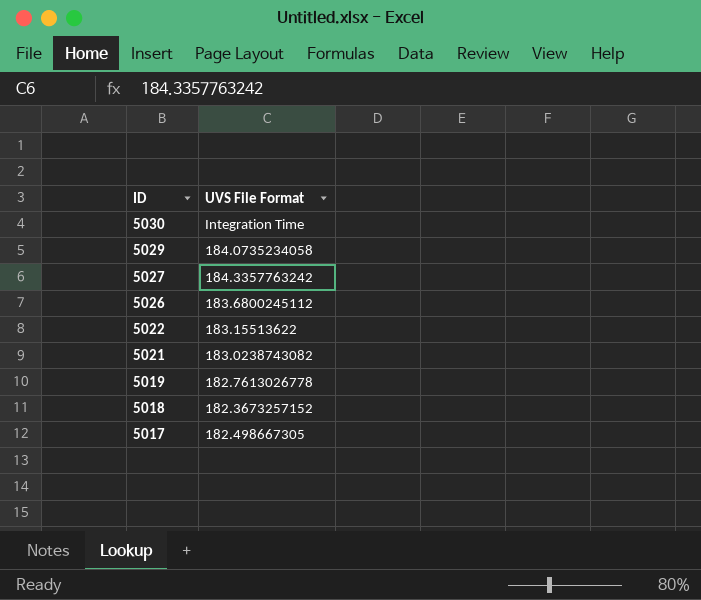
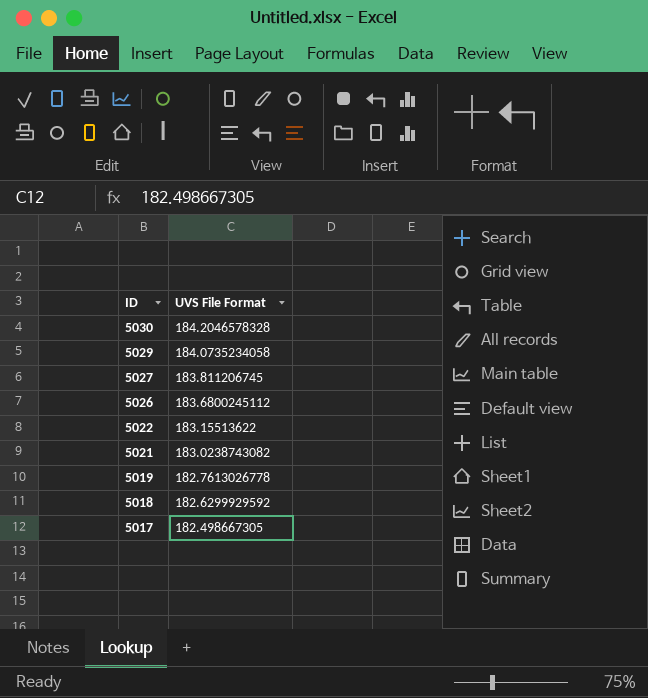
5030 | UVS File Format: Integration Time -> 184.2046578328
5027 | UVS File Format: 184.3357763242 -> 183.811206745
5018 | UVS File Format: 182.3673257152 -> 182.6299929592

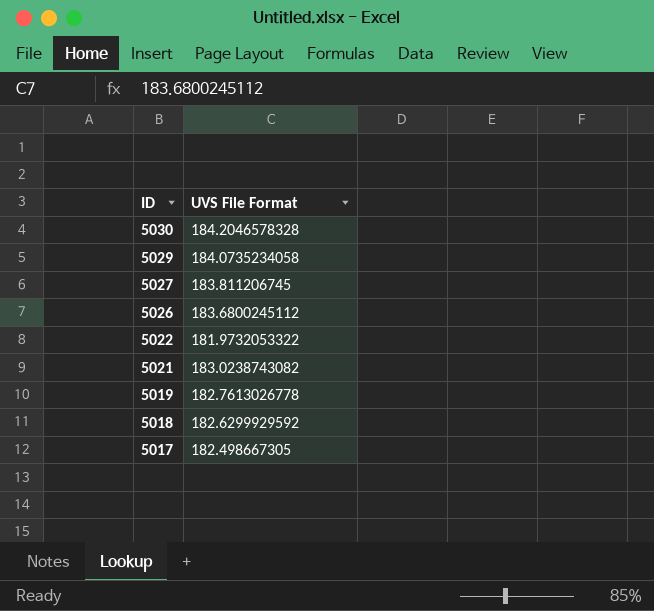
5022 | UVS File Format: 183.15513622 -> 181.9732053322

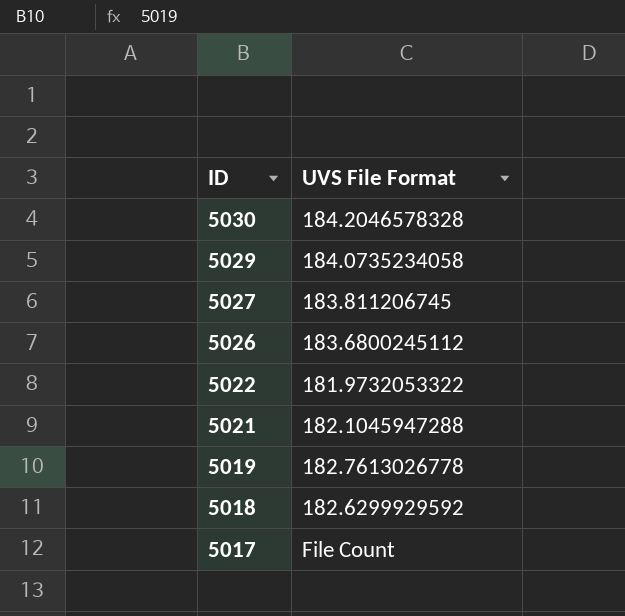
5021 | UVS File Format: 183.0238743082 -> 182.1045947288
5017 | UVS File Format: 182.498667305 -> File Count

